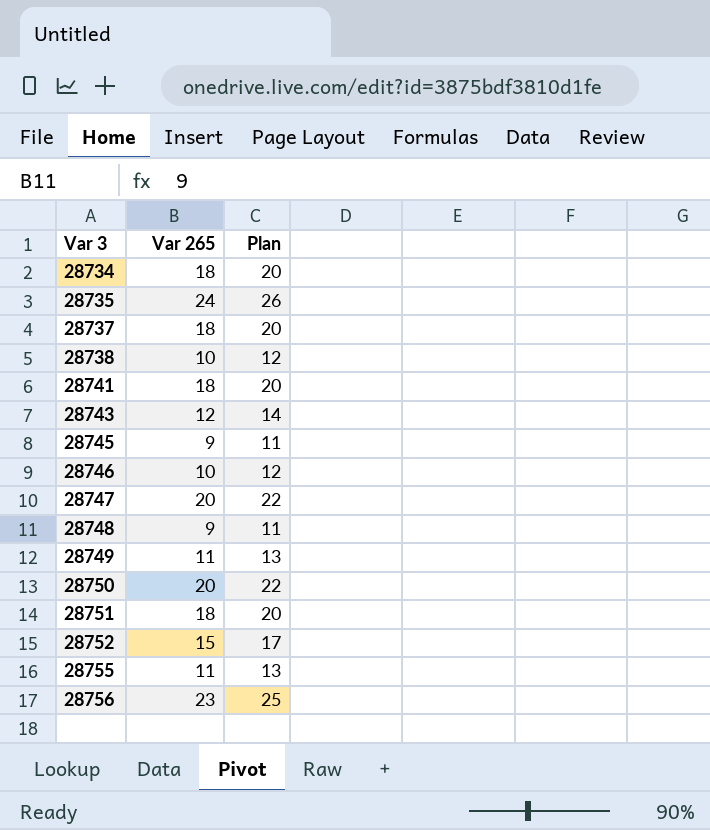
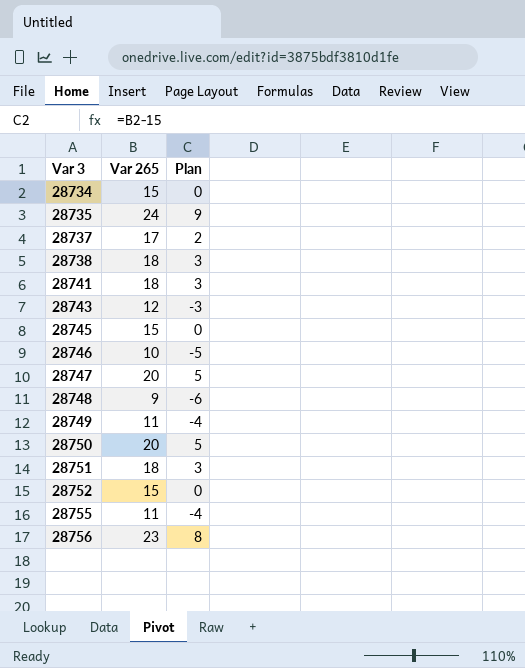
column Plan | formula: [Var 265] + 2 -> [Var 265] - 15
28734 | Var 265: 18 -> 15
28737 | Var 265: 18 -> 17
28738 | Var 265: 10 -> 18
28745 | Var 265: 9 -> 15

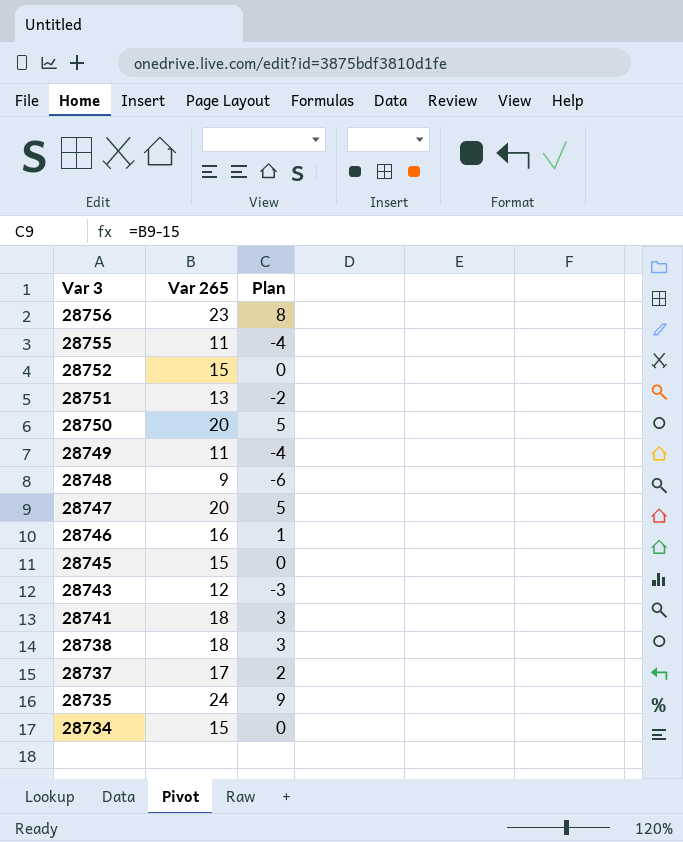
row order: Var 3 ascending -> Var 3 descending
28751 | Var 265: 18 -> 13
28751 | Plan: 3 -> -2
28746 | Var 265: 10 -> 16
28746 | Plan: -5 -> 1

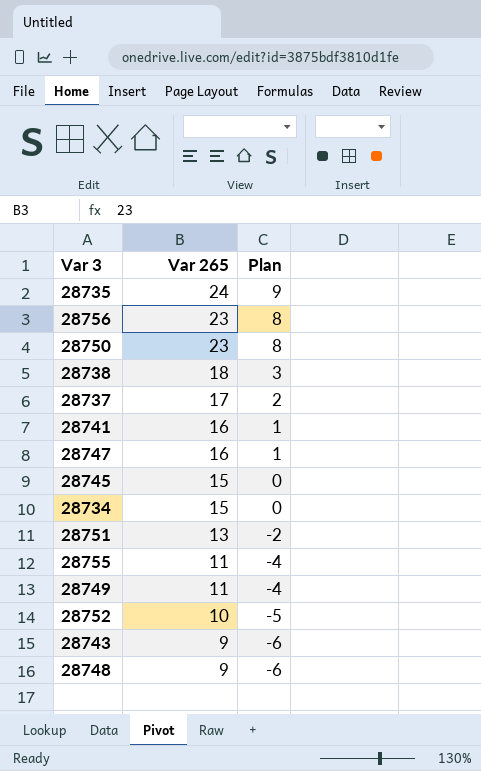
row order: Var 3 descending -> Var 265 descending
row 28746: 16 | 1 -> none
28750 | Var 265: 20 -> 23
28750 | Plan: 5 -> 8
28741 | Var 265: 18 -> 16
28741 | Plan: 3 -> 1
28747 | Var 265: 20 -> 16
28747 | Plan: 5 -> 1
28752 | Var 265: 15 -> 10
28752 | Plan: 0 -> -5
28743 | Var 265: 12 -> 9
28743 | Plan: -3 -> -6

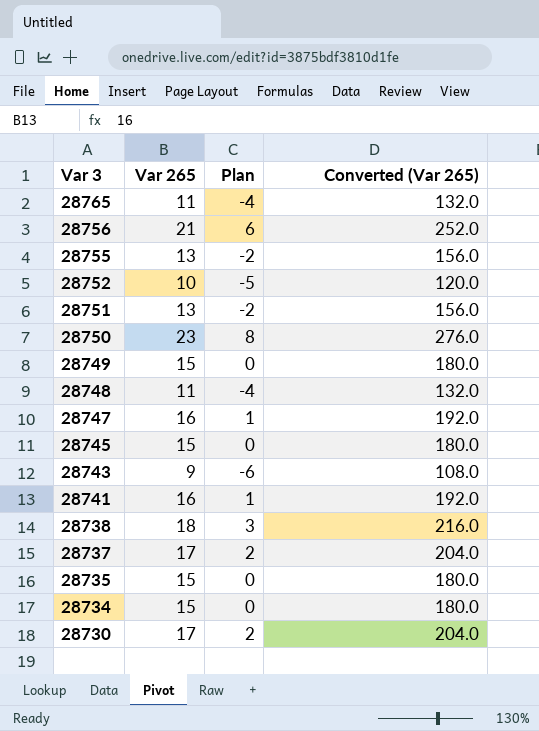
row order: Var 265 descending -> Var 3 descending
column Converted (Var 265) | formula: none -> [Var 265] * 12
row 28765: none -> 11 | -4 | 132.0
28756 | Var 265: 23 -> 21
28756 | Plan: 8 -> 6
28755 | Var 265: 11 -> 13
28755 | Plan: -4 -> -2
28749 | Var 265: 11 -> 15
28749 | Plan: -4 -> 0
28748 | Var 265: 9 -> 11
28748 | Plan: -6 -> -4
28735 | Var 265: 24 -> 15
28735 | Plan: 9 -> 0
row 28730: none -> 17 | 2 | 204.0

